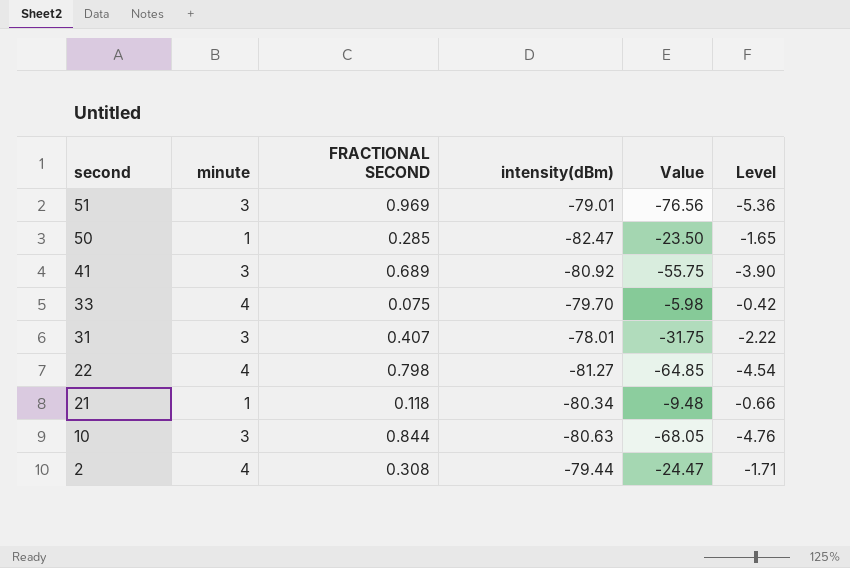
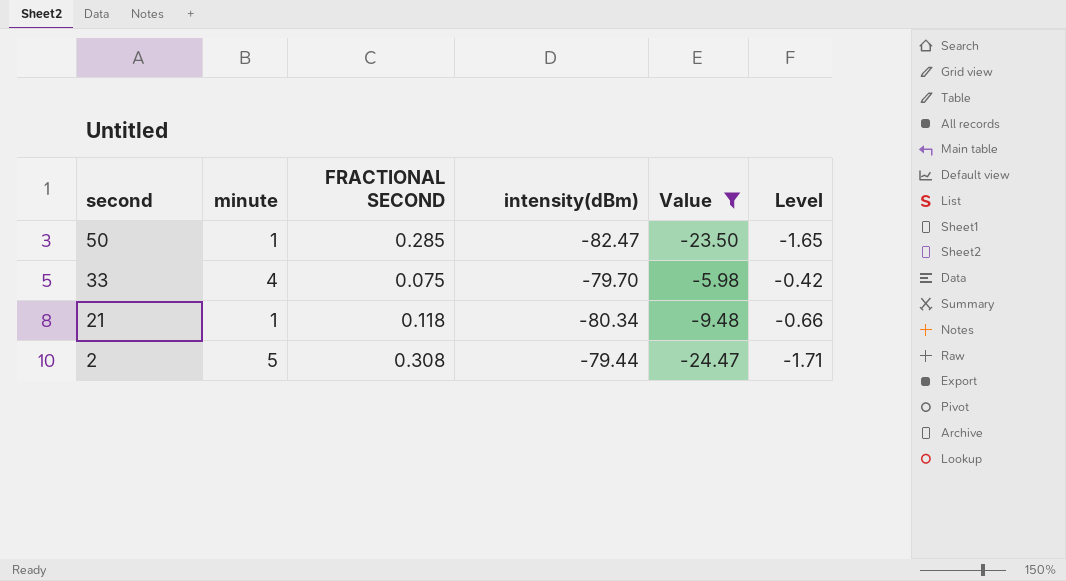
filter: none -> Value >= -24.47
2 | minute: 4 -> 5

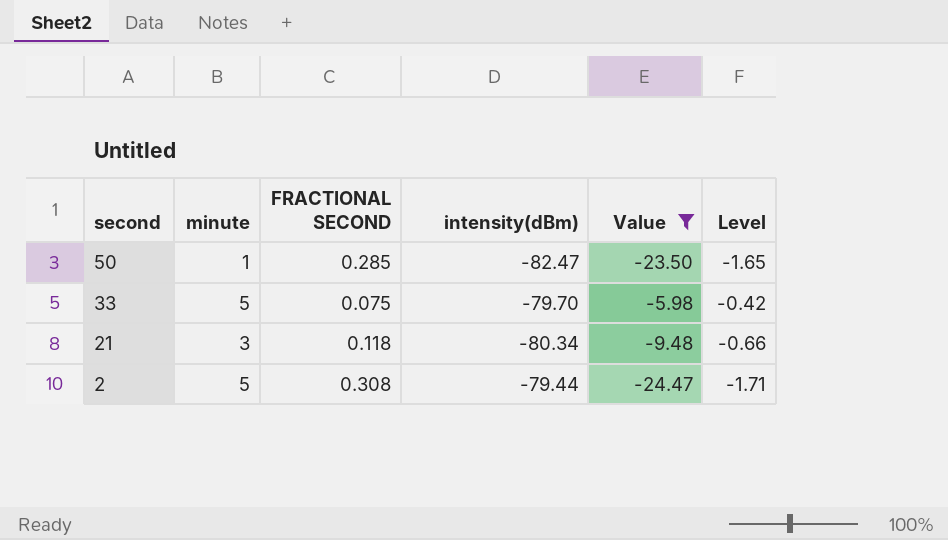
33 | minute: 4 -> 5
21 | minute: 1 -> 3

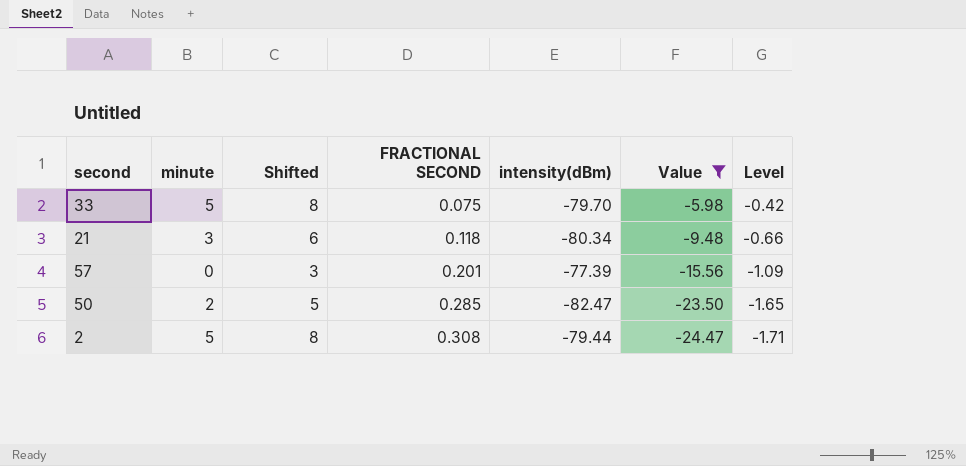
row order: second descending -> FRACTIONAL SECOND ascending
column Shifted | formula: none -> [minute] + 3
row 57: none -> 0 | 3 | 0.201 | -77.39 | -15.56 | -1.09
50 | minute: 1 -> 2

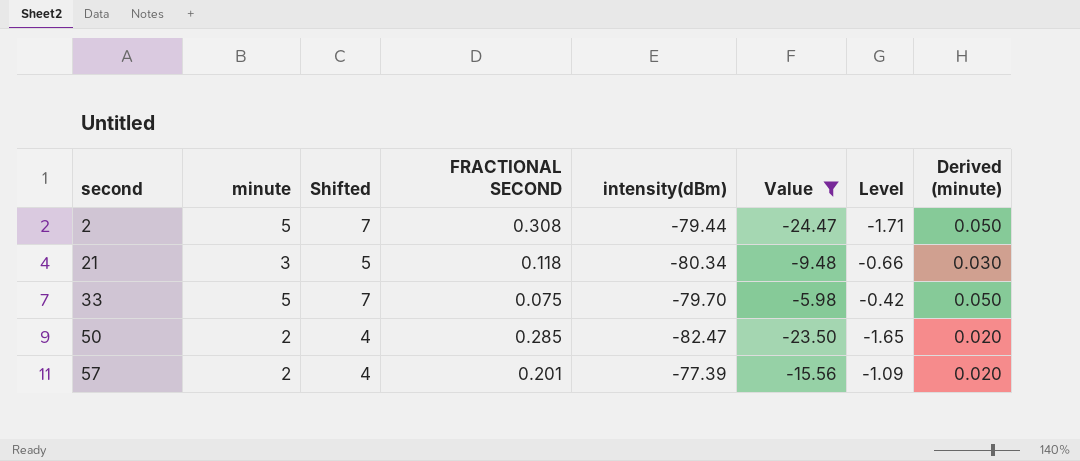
row order: FRACTIONAL SECOND ascending -> second ascending
column Shifted | formula: [minute] + 3 -> [minute] + 2
column Derived (minute) | formula: none -> [minute] * 0.01
57 | minute: 0 -> 2

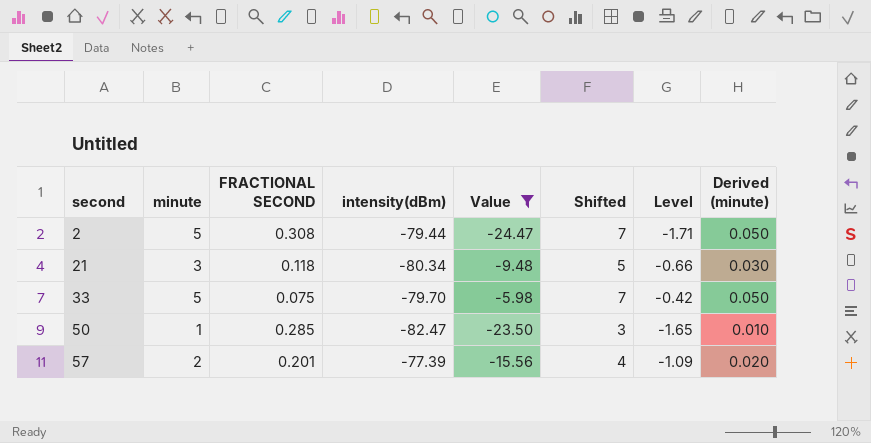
column Shifted | position: 3 -> 6
50 | minute: 2 -> 1
50 | Shifted: 4 -> 3
50 | Derived (minute): 0.020 -> 0.010

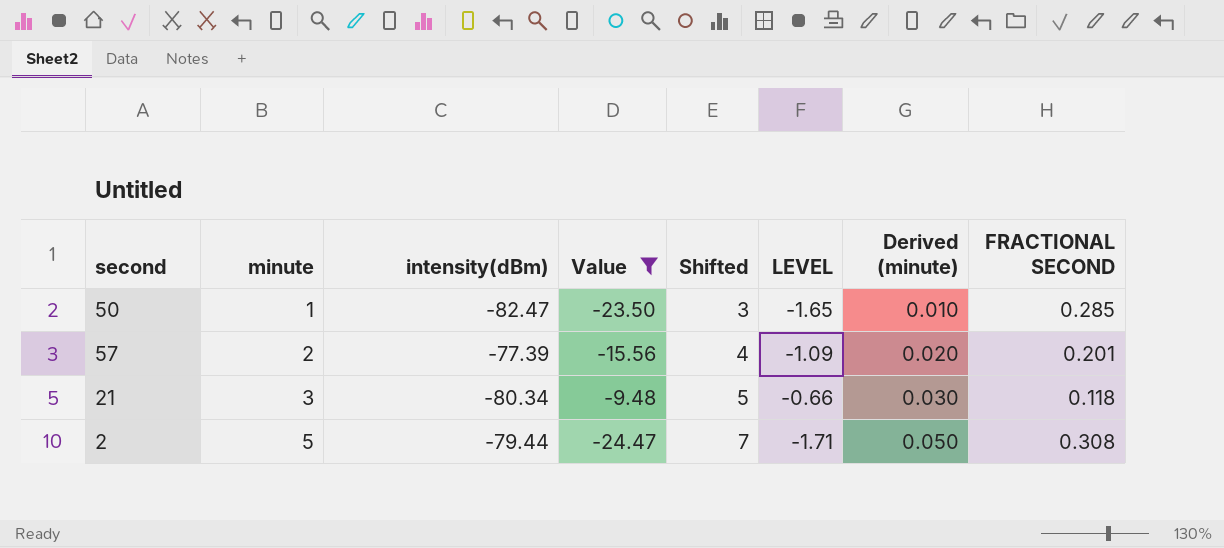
row order: second ascending -> minute ascending
column name: Level -> LEVEL
column FRACTIONAL SECOND | position: 3 -> 8
row 33: 5 | 0.075 | -79.70 | -5.98 | 7 | -0.42 | 0.050 -> none

